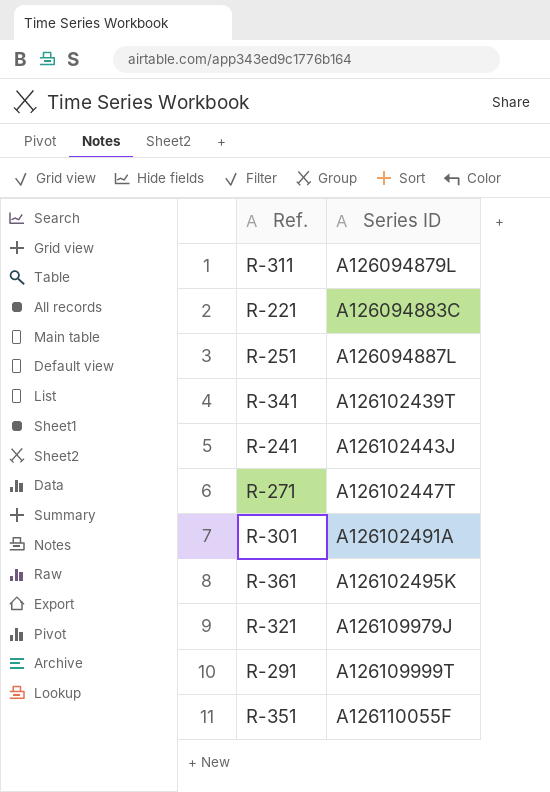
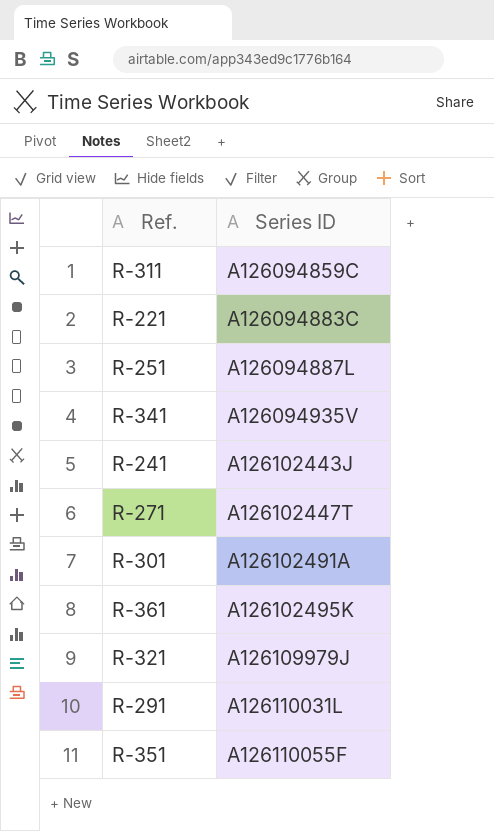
R-311 | Series ID: A126094879L -> A126094859C
R-341 | Series ID: A126102439T -> A126094935V
R-291 | Series ID: A126109999T -> A126110031L

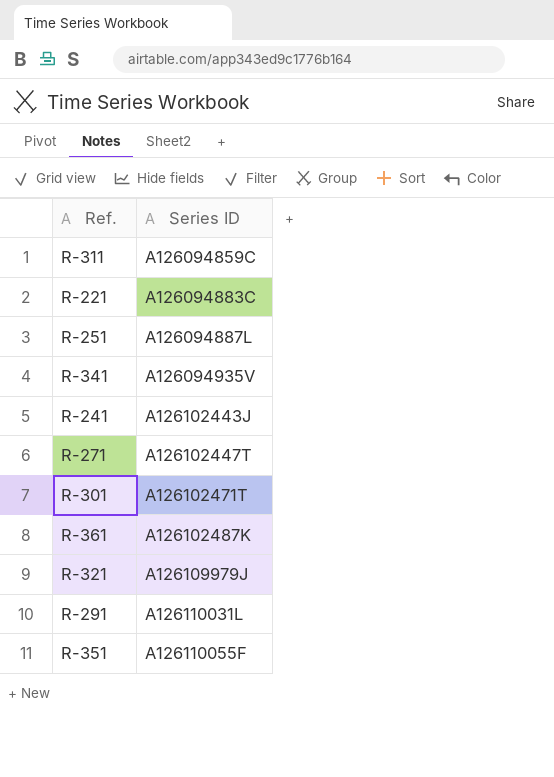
R-301 | Series ID: A126102491A -> A126102471T
R-361 | Series ID: A126102495K -> A126102487K

